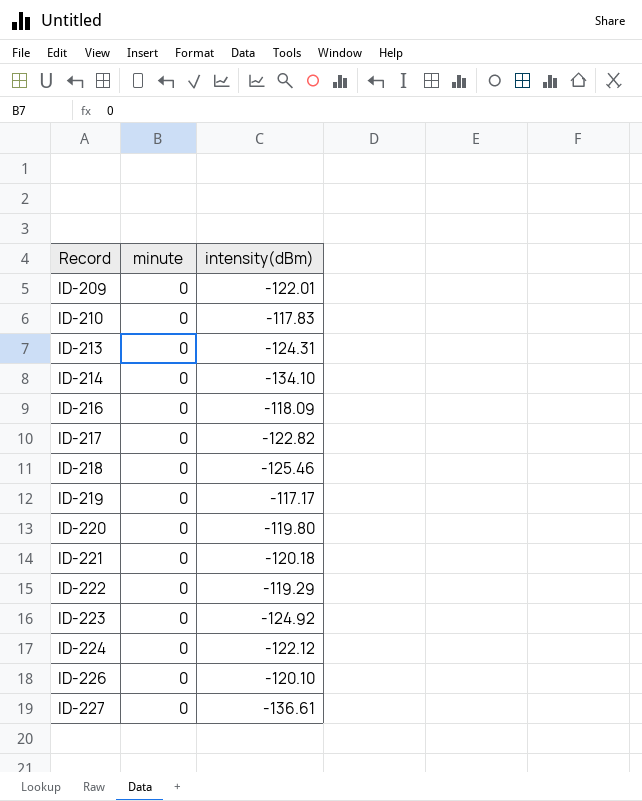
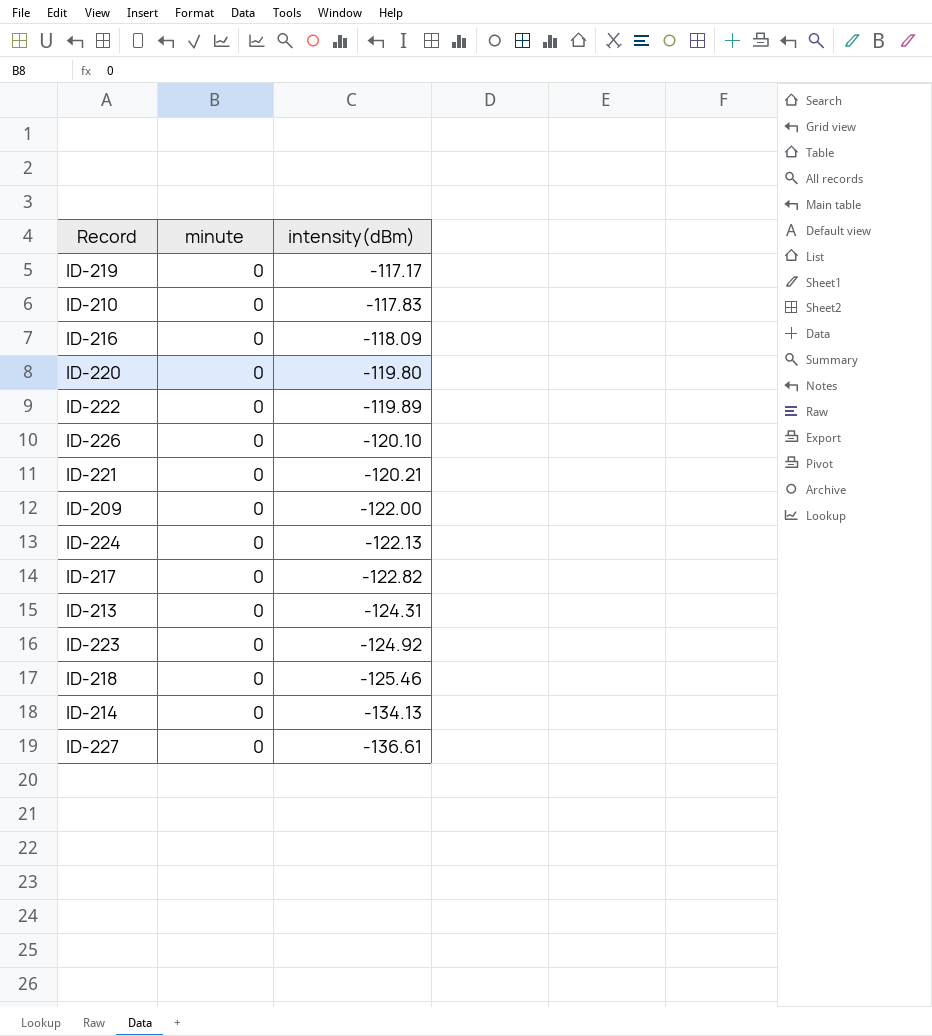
row order: Record ascending -> intensity(dBm) descending
ID-222 | intensity(dBm): -119.29 -> -119.89
ID-221 | intensity(dBm): -120.18 -> -120.21
ID-209 | intensity(dBm): -122.01 -> -122.00
ID-224 | intensity(dBm): -122.12 -> -122.13
ID-214 | intensity(dBm): -134.10 -> -134.13

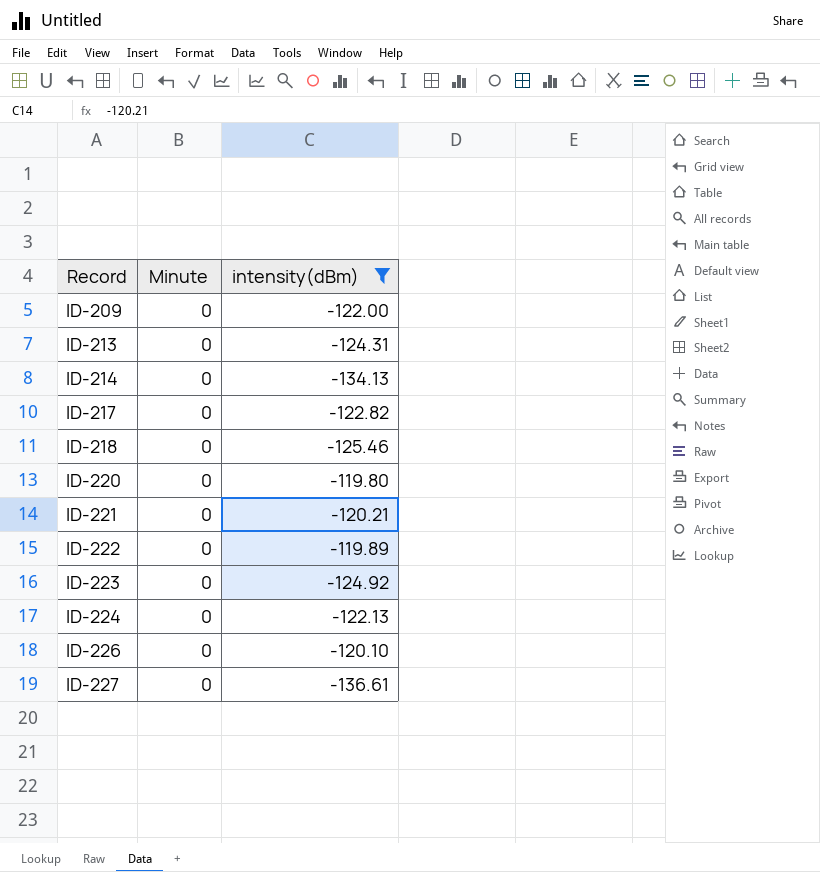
filter: none -> intensity(dBm) <= -119.80
row order: intensity(dBm) descending -> Record ascending
column name: minute -> Minute

